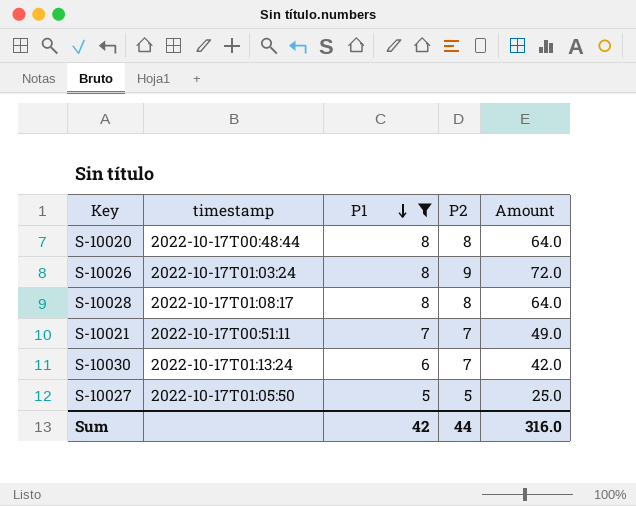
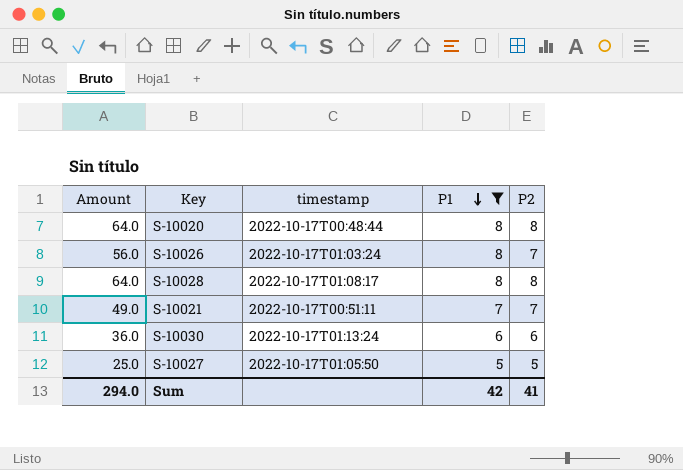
column Amount | position: 5 -> 1
S-10026 | Amount: 72.0 -> 56.0
S-10026 | P2: 9 -> 7
S-10030 | Amount: 42.0 -> 36.0
S-10030 | P2: 7 -> 6
Sum | Amount: 316.0 -> 294.0
Sum | P2: 44 -> 41

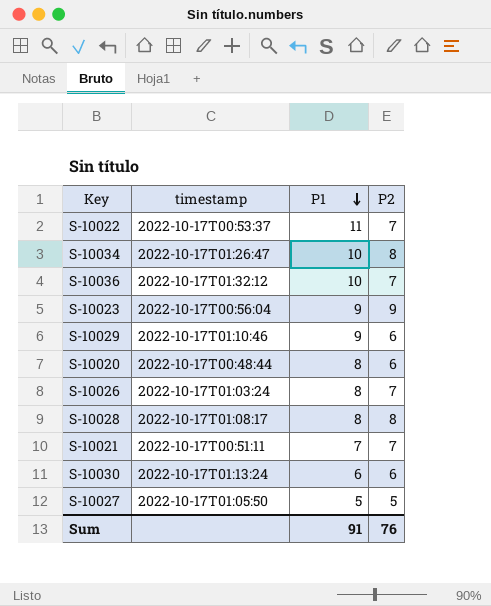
filter: P1 <= 8 -> none
column Amount | formula: [P1] * [P2] -> none
S-10020 | P2: 8 -> 6
Sum | P1: 42 -> 91
Sum | P2: 41 -> 76

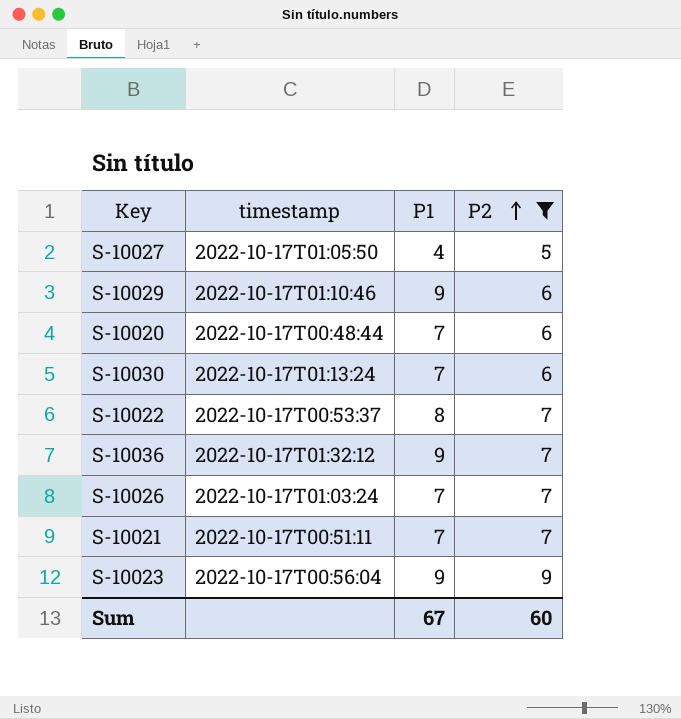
filter: none -> P2 != 8
row order: P1 descending -> P2 ascending
S-10027 | P1: 5 -> 4
S-10020 | P1: 8 -> 7
S-10030 | P1: 6 -> 7
S-10022 | P1: 11 -> 8
S-10036 | P1: 10 -> 9
S-10026 | P1: 8 -> 7
Sum | P1: 91 -> 67
Sum | P2: 76 -> 60

